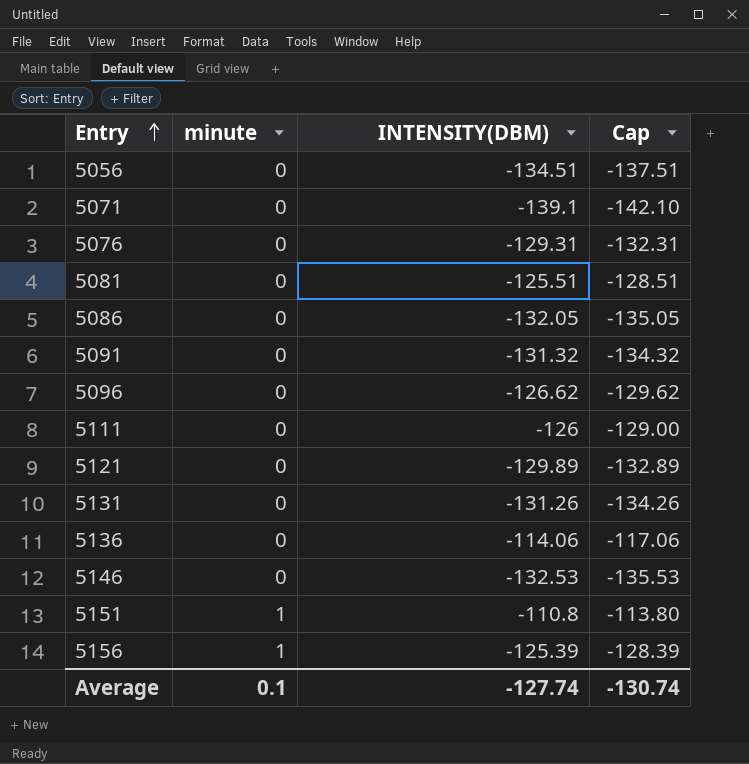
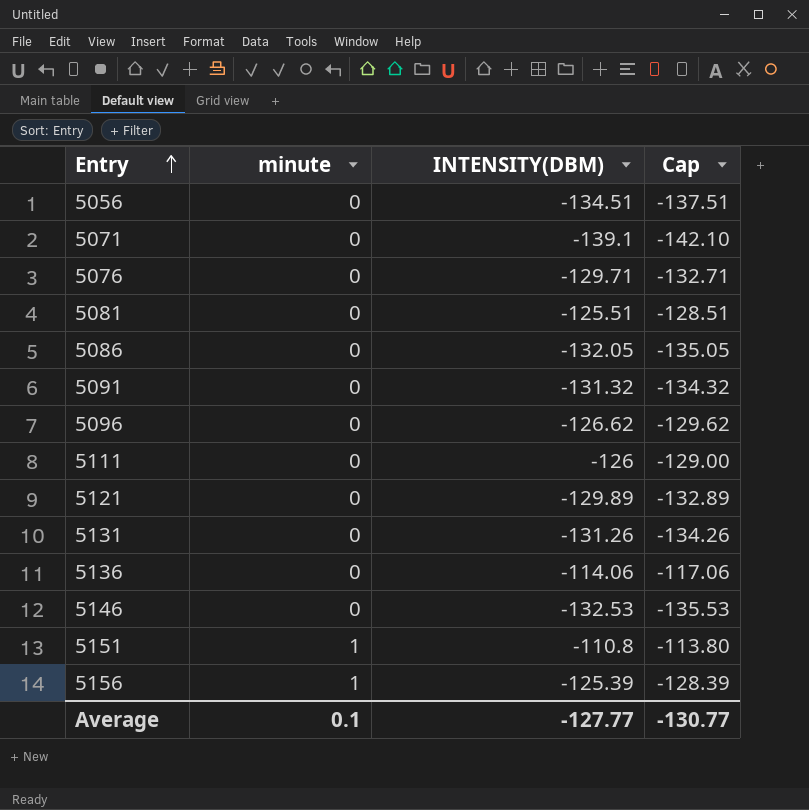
5076 | INTENSITY(DBM): -129.31 -> -129.71
5076 | Cap: -132.31 -> -132.71
Average | INTENSITY(DBM): -127.74 -> -127.77
Average | Cap: -130.74 -> -130.77

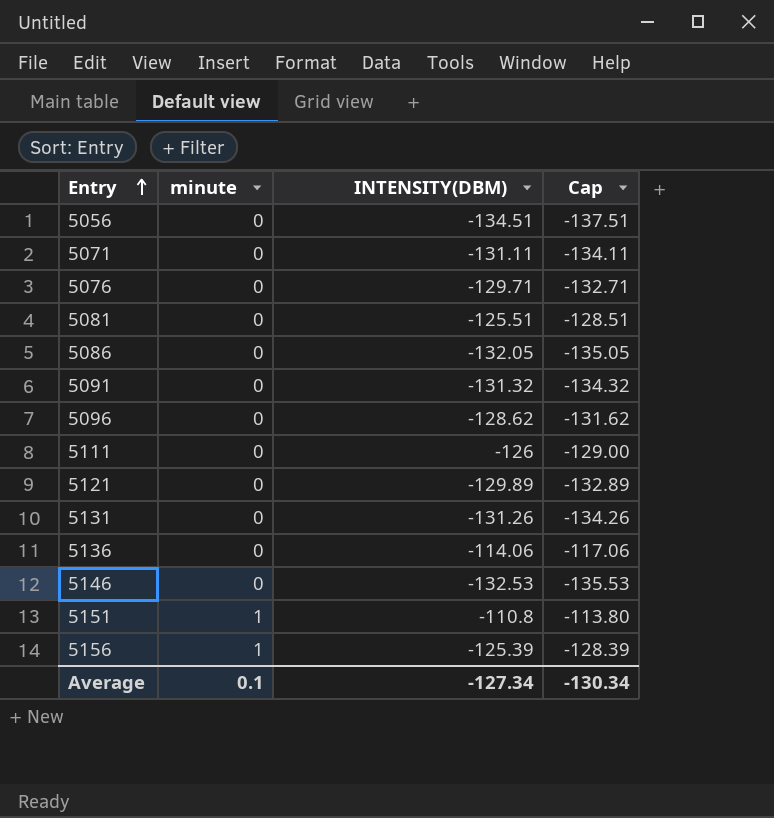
5071 | INTENSITY(DBM): -139.1 -> -131.11
5071 | Cap: -142.10 -> -134.11
5096 | INTENSITY(DBM): -126.62 -> -128.62
5096 | Cap: -129.62 -> -131.62
Average | INTENSITY(DBM): -127.77 -> -127.34
Average | Cap: -130.77 -> -130.34

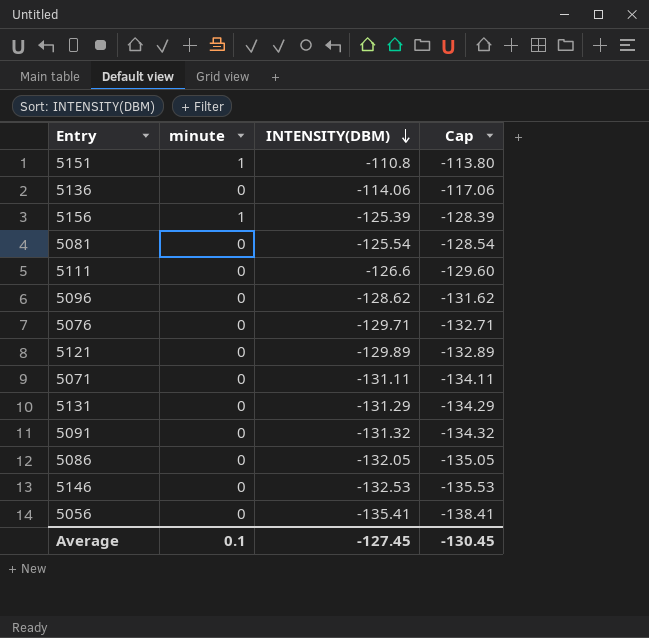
row order: Entry ascending -> INTENSITY(DBM) descending
5081 | INTENSITY(DBM): -125.51 -> -125.54
5081 | Cap: -128.51 -> -128.54
5111 | INTENSITY(DBM): -126 -> -126.6
5111 | Cap: -129.00 -> -129.60
5131 | INTENSITY(DBM): -131.26 -> -131.29
5131 | Cap: -134.26 -> -134.29
5056 | INTENSITY(DBM): -134.51 -> -135.41
5056 | Cap: -137.51 -> -138.41
Average | INTENSITY(DBM): -127.34 -> -127.45
Average | Cap: -130.34 -> -130.45

